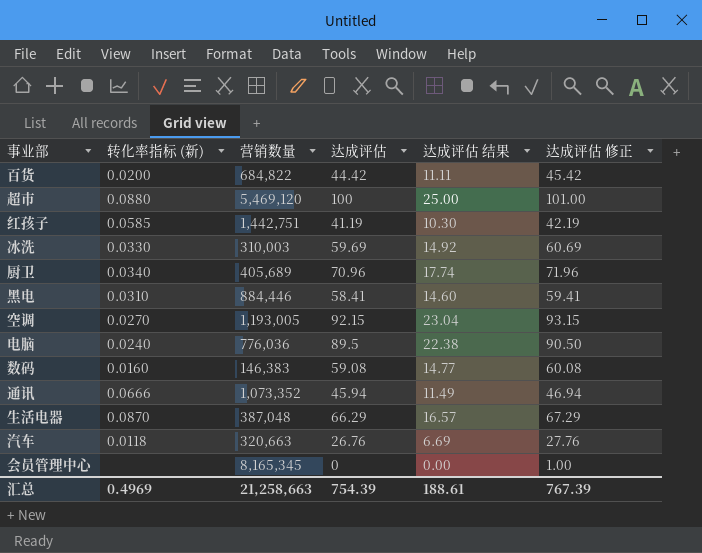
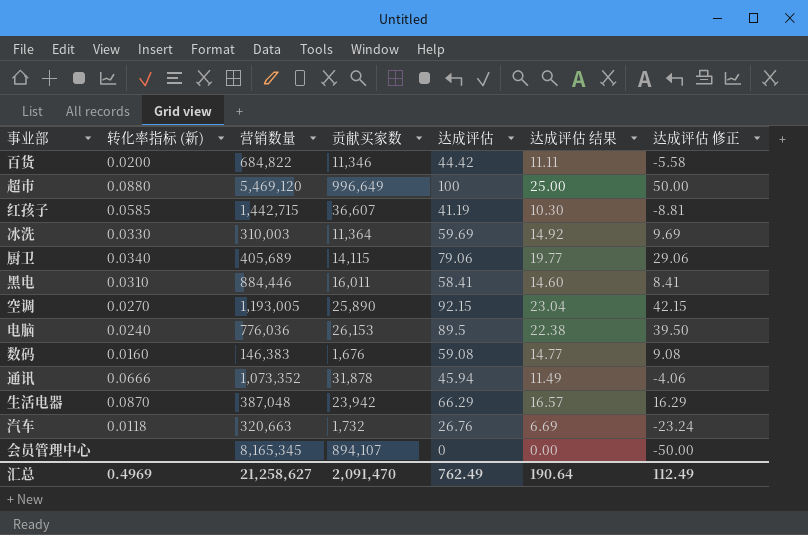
column 贡献买家数 | position: none -> 4
column 达成评估 修正 | formula: [达成评估] + 1 -> [达成评估] - 50
红孩子 | 营销数量: 1,442,751 -> 1,442,715
厨卫 | 达成评估: 70.96 -> 79.06
厨卫 | 达成评估 结果: 17.74 -> 19.77
汇总 | 营销数量: 21,258,663 -> 21,258,627
汇总 | 达成评估: 754.39 -> 762.49
汇总 | 达成评估 结果: 188.61 -> 190.64
汇总 | 达成评估 修正: 767.39 -> 112.49

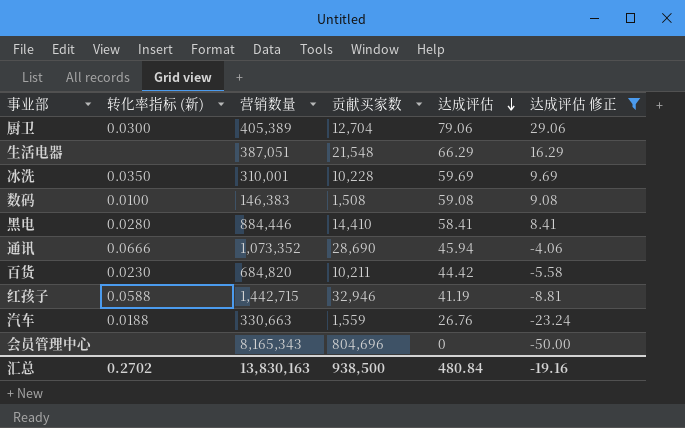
filter: none -> 达成评估 修正 <= 29.06
row order: none -> 达成评估 descending
column 达成评估 结果 | formula: [达成评估] * 0.25 -> none
厨卫 | 转化率指标 (新): 0.0340 -> 0.0300
厨卫 | 营销数量: 405,689 -> 405,389
厨卫 | 贡献买家数: 14,115 -> 12,704
生活电器 | 转化率指标 (新): 0.0870 -> none
生活电器 | 营销数量: 387,048 -> 387,051
生活电器 | 贡献买家数: 23,942 -> 21,548
冰洗 | 转化率指标 (新): 0.0330 -> 0.0350
冰洗 | 营销数量: 310,003 -> 310,001
冰洗 | 贡献买家数: 11,364 -> 10,228
数码 | 转化率指标 (新): 0.0160 -> 0.0100
数码 | 贡献买家数: 1,676 -> 1,508
黑电 | 转化率指标 (新): 0.0310 -> 0.0280
黑电 | 贡献买家数: 16,011 -> 14,410
通讯 | 贡献买家数: 31,878 -> 28,690
百货 | 转化率指标 (新): 0.0200 -> 0.0230
百货 | 营销数量: 684,822 -> 684,820
百货 | 贡献买家数: 11,346 -> 10,211
红孩子 | 转化率指标 (新): 0.0585 -> 0.0588
红孩子 | 贡献买家数: 36,607 -> 32,946
汽车 | 转化率指标 (新): 0.0118 -> 0.0188
汽车 | 营销数量: 320,663 -> 330,663
汽车 | 贡献买家数: 1,732 -> 1,559
会员管理中心 | 营销数量: 8,165,345 -> 8,165,343
会员管理中心 | 贡献买家数: 894,107 -> 804,696
汇总 | 转化率指标 (新): 0.4969 -> 0.2702
汇总 | 营销数量: 21,258,627 -> 13,830,163
汇总 | 贡献买家数: 2,091,470 -> 938,500
汇总 | 达成评估: 762.49 -> 480.84
汇总 | 达成评估 修正: 112.49 -> -19.16

